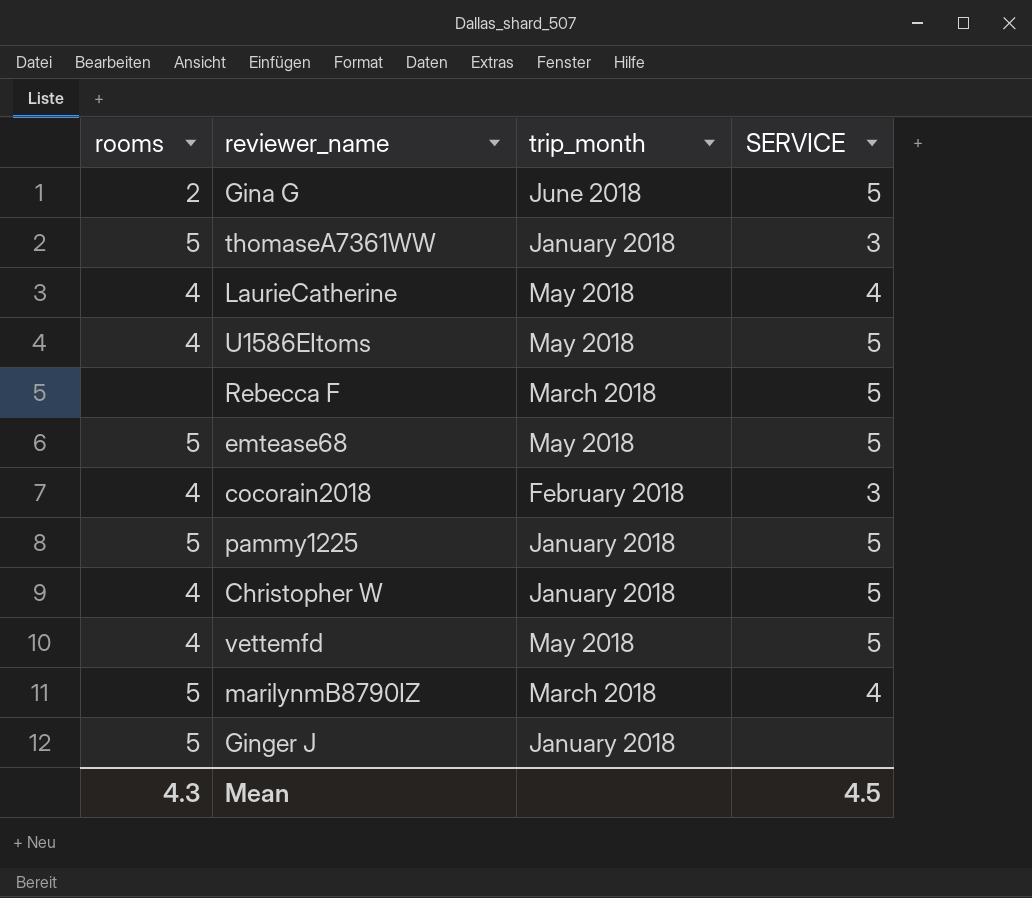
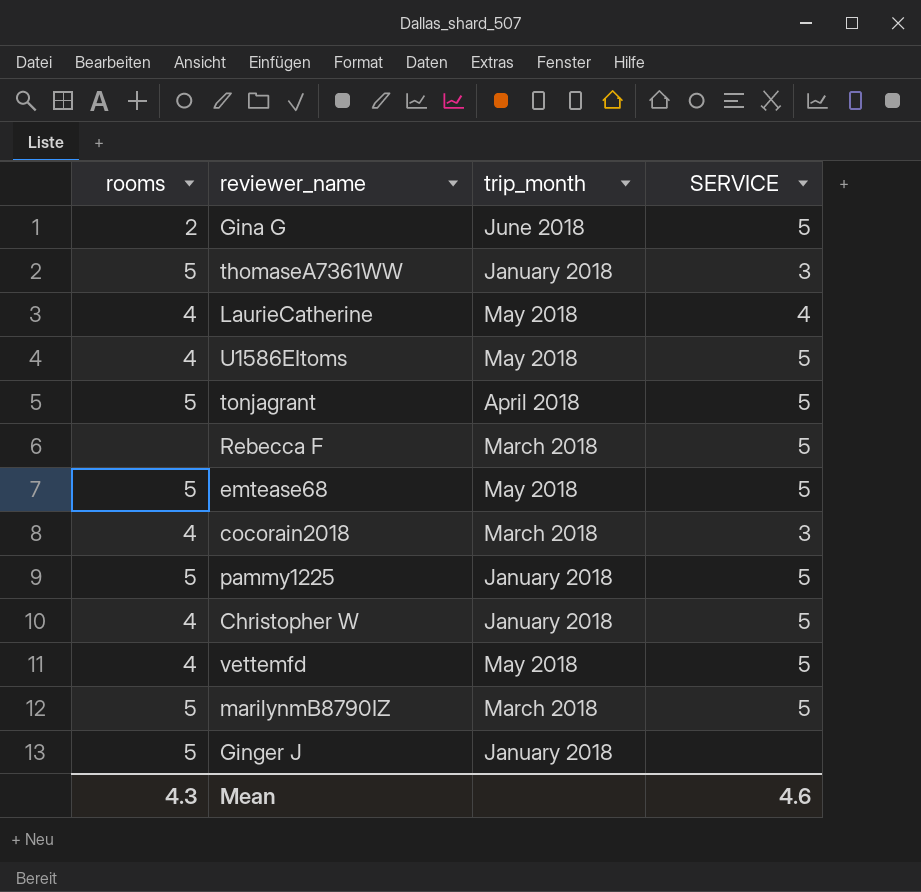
row tonjagrant: none -> 5 | April 2018 | 5
cocorain2018 | trip_month: February 2018 -> March 2018
marilynmB8790IZ | SERVICE: 4 -> 5
Mean | SERVICE: 4.5 -> 4.6

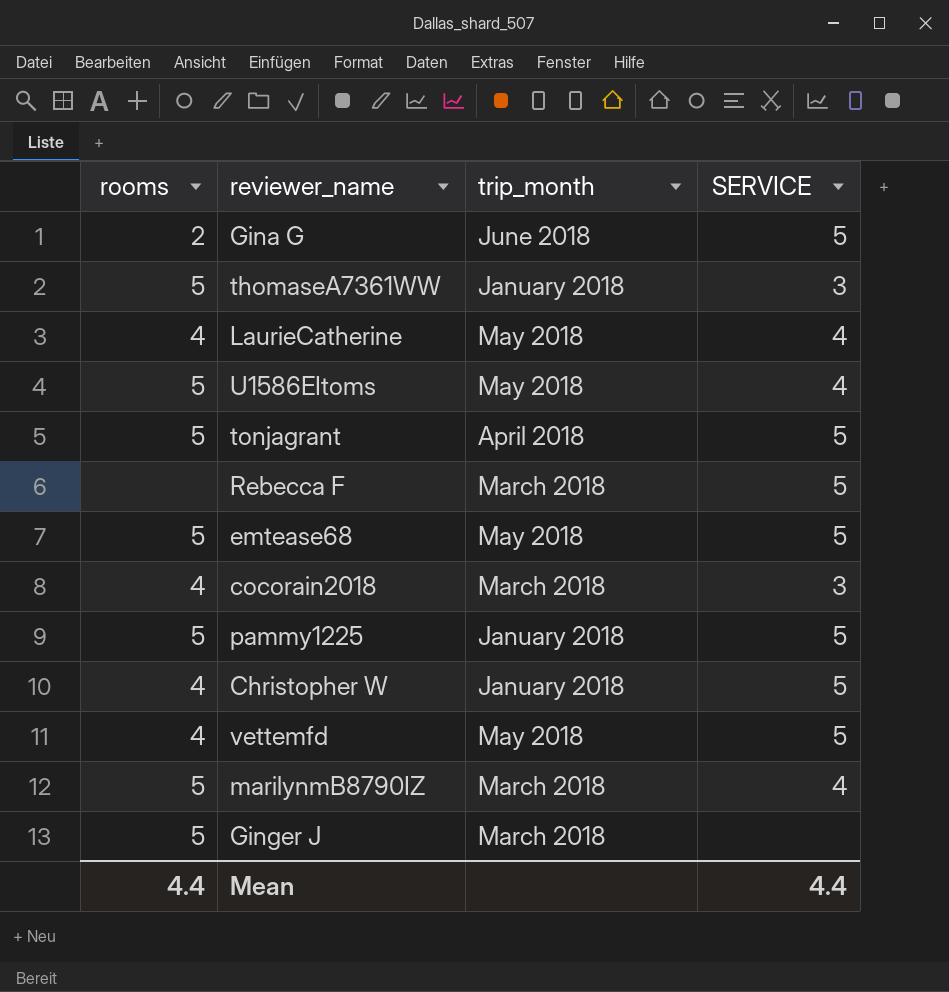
U1586EItoms | rooms: 4 -> 5
U1586EItoms | SERVICE: 5 -> 4
marilynmB8790IZ | SERVICE: 5 -> 4
Ginger J | trip_month: January 2018 -> March 2018
Mean | rooms: 4.3 -> 4.4
Mean | SERVICE: 4.6 -> 4.4

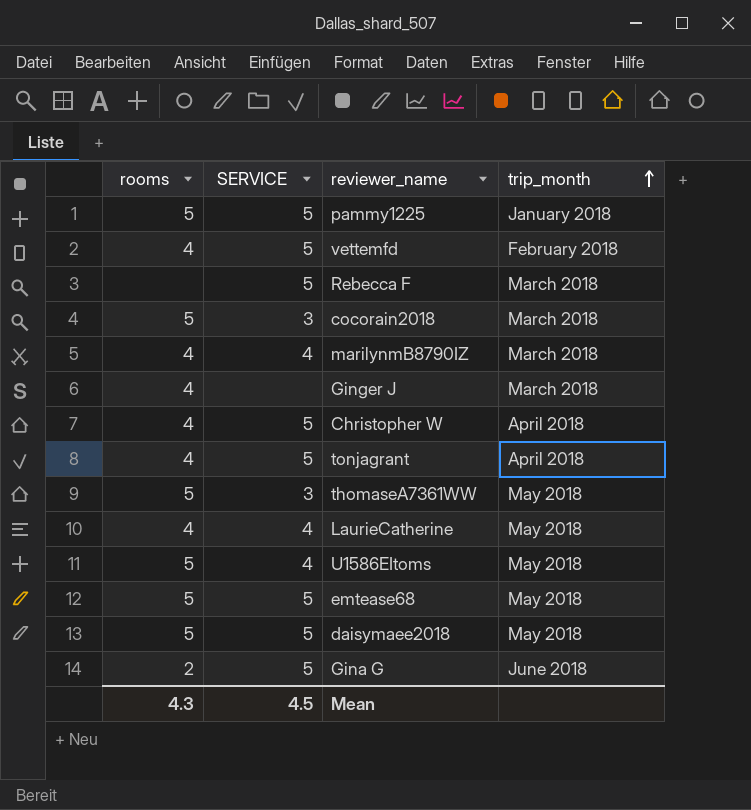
row order: none -> trip_month ascending
column SERVICE | position: 4 -> 2
vettemfd | trip_month: May 2018 -> February 2018
cocorain2018 | rooms: 4 -> 5
marilynmB8790IZ | rooms: 5 -> 4
Ginger J | rooms: 5 -> 4
Christopher W | trip_month: January 2018 -> April 2018
tonjagrant | rooms: 5 -> 4
thomaseA7361WW | trip_month: January 2018 -> May 2018
row daisymaee2018: none -> 5 | 5 | May 2018
Mean | rooms: 4.4 -> 4.3
Mean | SERVICE: 4.4 -> 4.5

